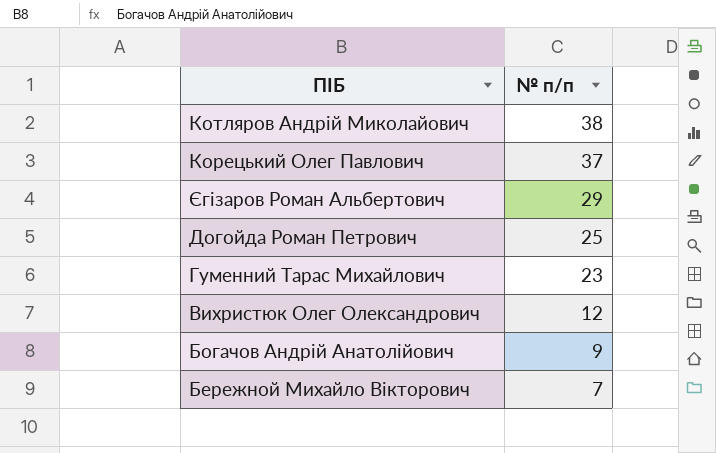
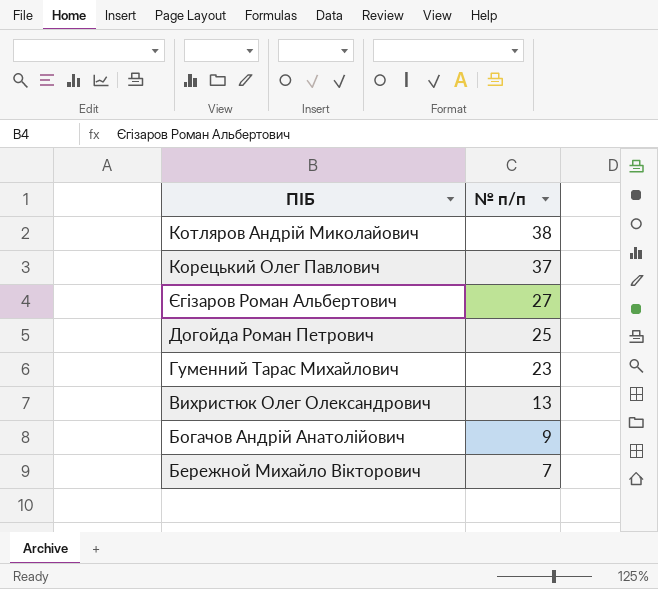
Єгізаров Роман Альбертович | № п/п: 29 -> 27
Вихристюк Олег Олександрович | № п/п: 12 -> 13

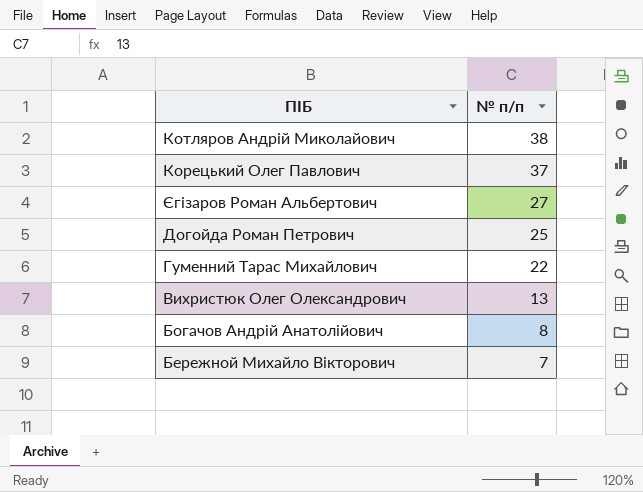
Гуменний Тарас Михайлович | № п/п: 23 -> 22
Богачов Андрій Анатолійович | № п/п: 9 -> 8

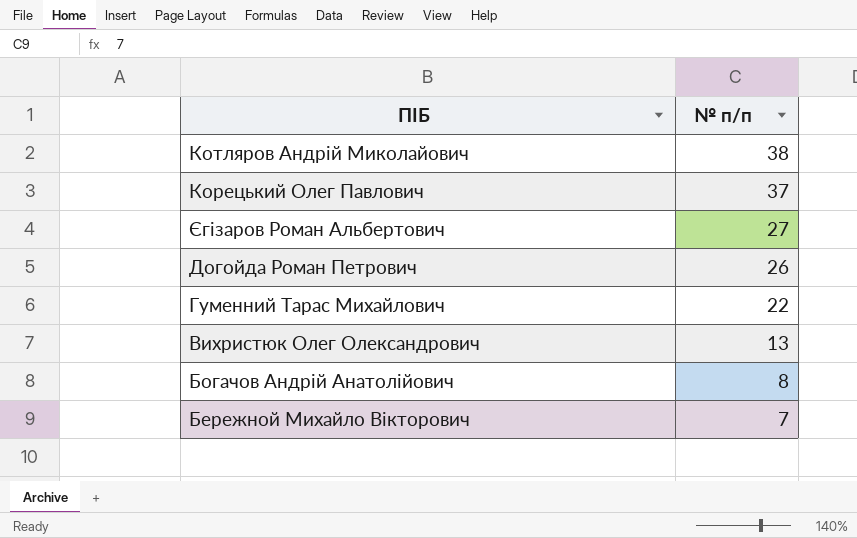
Догойда Роман Петрович | № п/п: 25 -> 26

